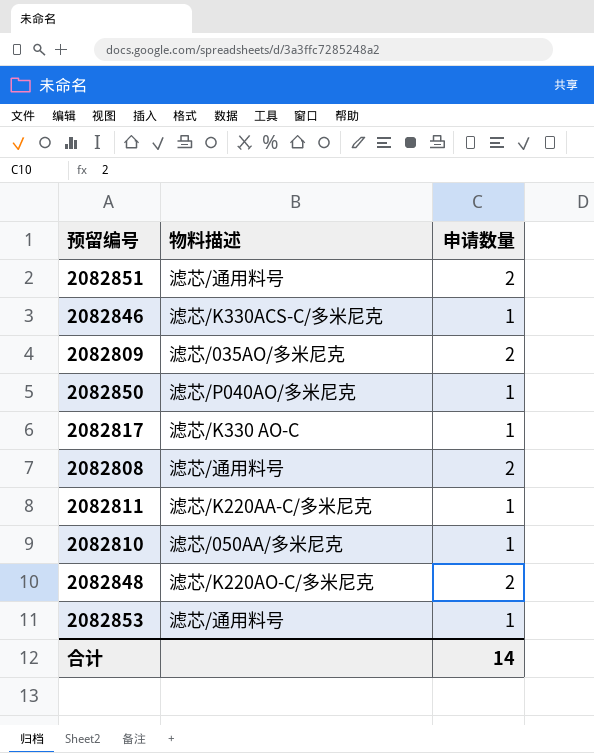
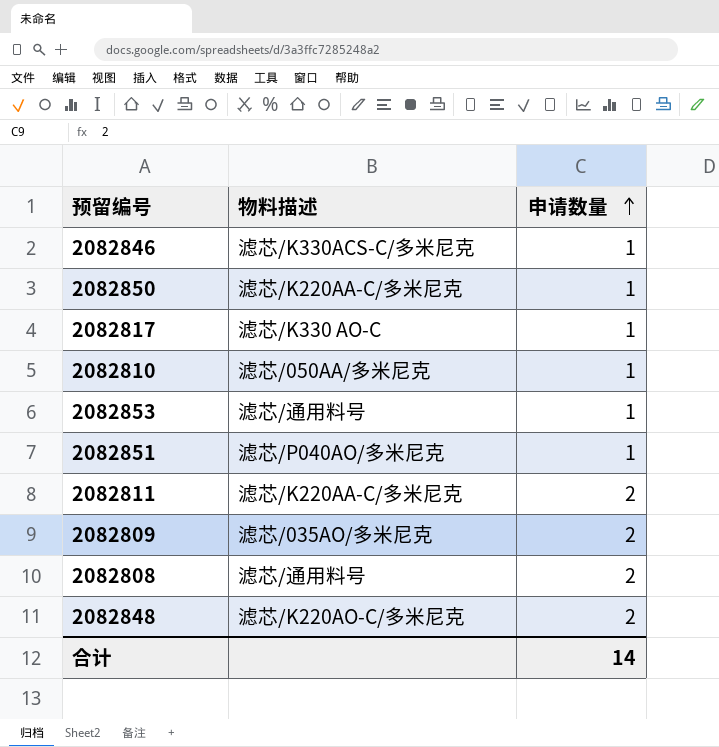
row order: none -> 申请数量 ascending
2082850 | 物料描述: 滤芯/P040AO/多米尼克 -> 滤芯/K220AA-C/多米尼克
2082851 | 物料描述: 滤芯/通用料号 -> 滤芯/P040AO/多米尼克
2082851 | 申请数量: 2 -> 1
2082811 | 申请数量: 1 -> 2

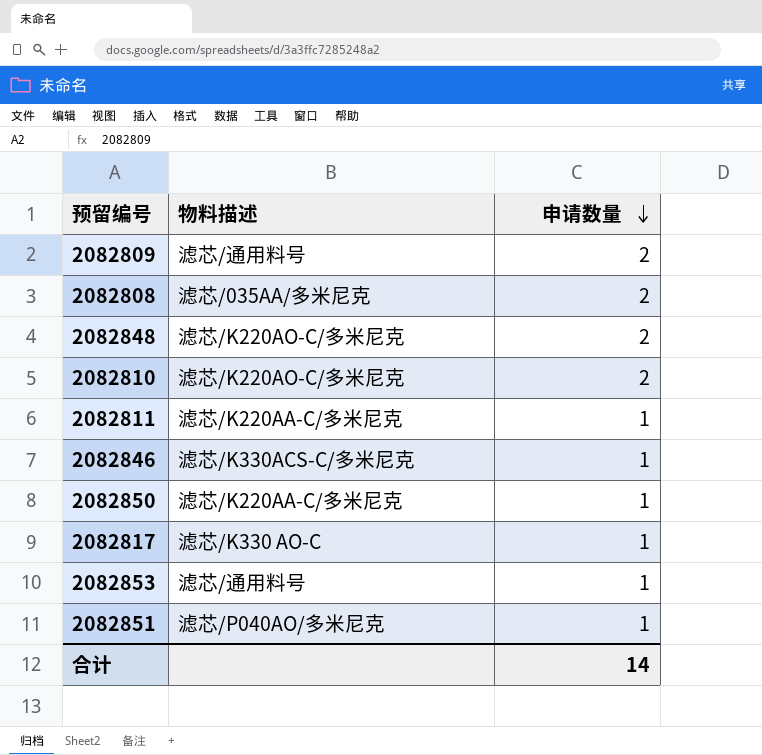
row order: 申请数量 ascending -> 申请数量 descending
2082809 | 物料描述: 滤芯/035AO/多米尼克 -> 滤芯/通用料号
2082808 | 物料描述: 滤芯/通用料号 -> 滤芯/035AA/多米尼克
2082810 | 物料描述: 滤芯/050AA/多米尼克 -> 滤芯/K220AO-C/多米尼克
2082810 | 申请数量: 1 -> 2
2082811 | 申请数量: 2 -> 1

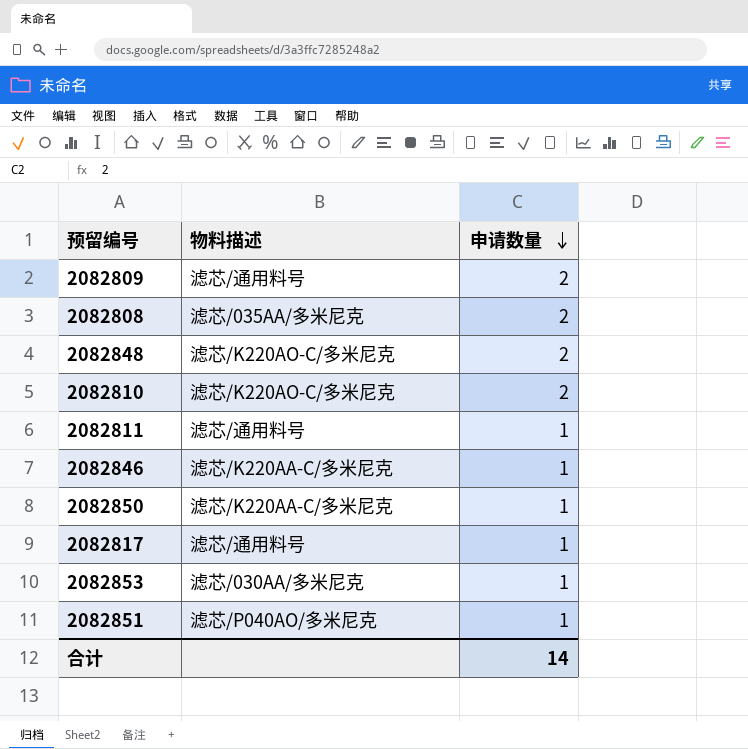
2082811 | 物料描述: 滤芯/K220AA-C/多米尼克 -> 滤芯/通用料号
2082846 | 物料描述: 滤芯/K330ACS-C/多米尼克 -> 滤芯/K220AA-C/多米尼克
2082817 | 物料描述: 滤芯/K330 AO-C -> 滤芯/通用料号
2082853 | 物料描述: 滤芯/通用料号 -> 滤芯/030AA/多米尼克

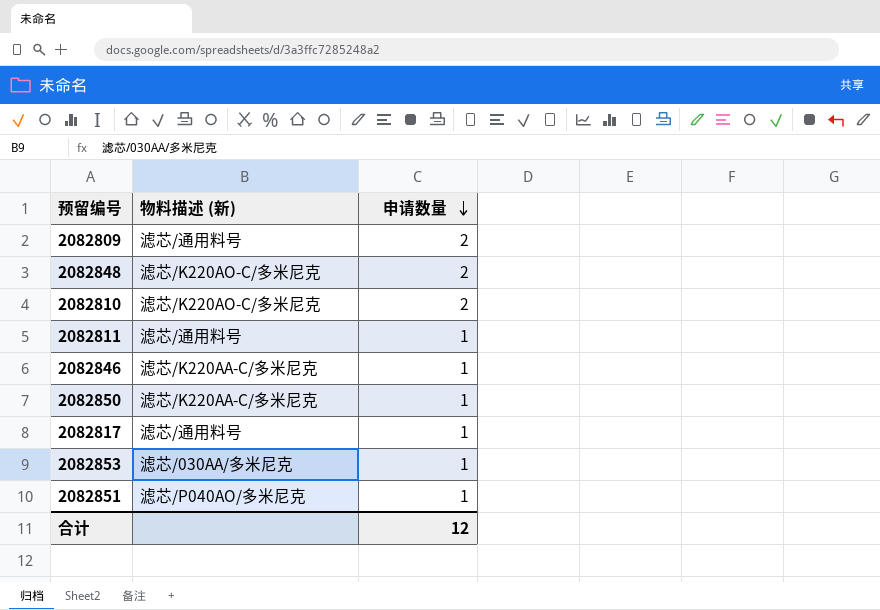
column name: 物料描述 -> 物料描述 (新)
row 2082808: 滤芯/035AA/多米尼克 | 2 -> none
合计 | 申请数量: 14 -> 12

